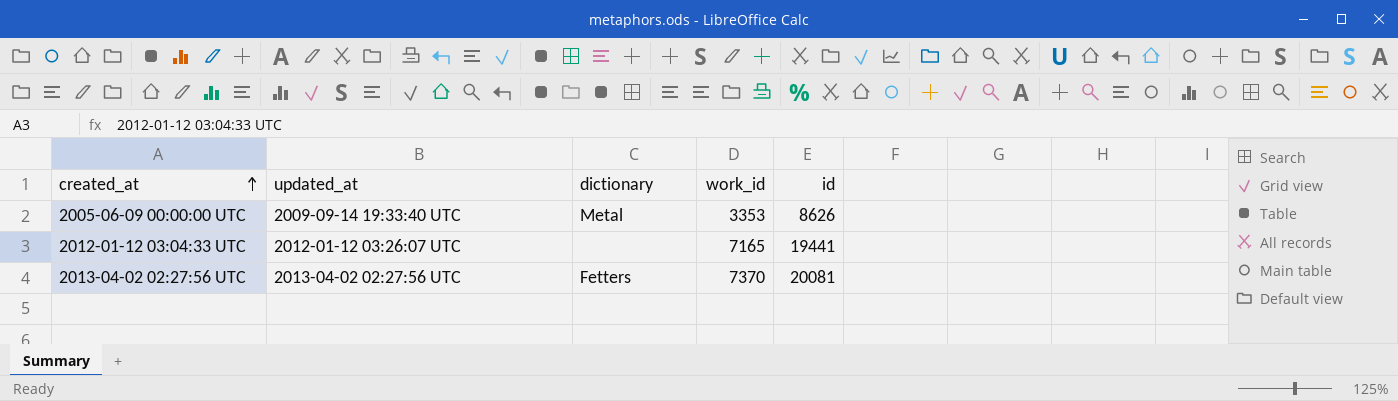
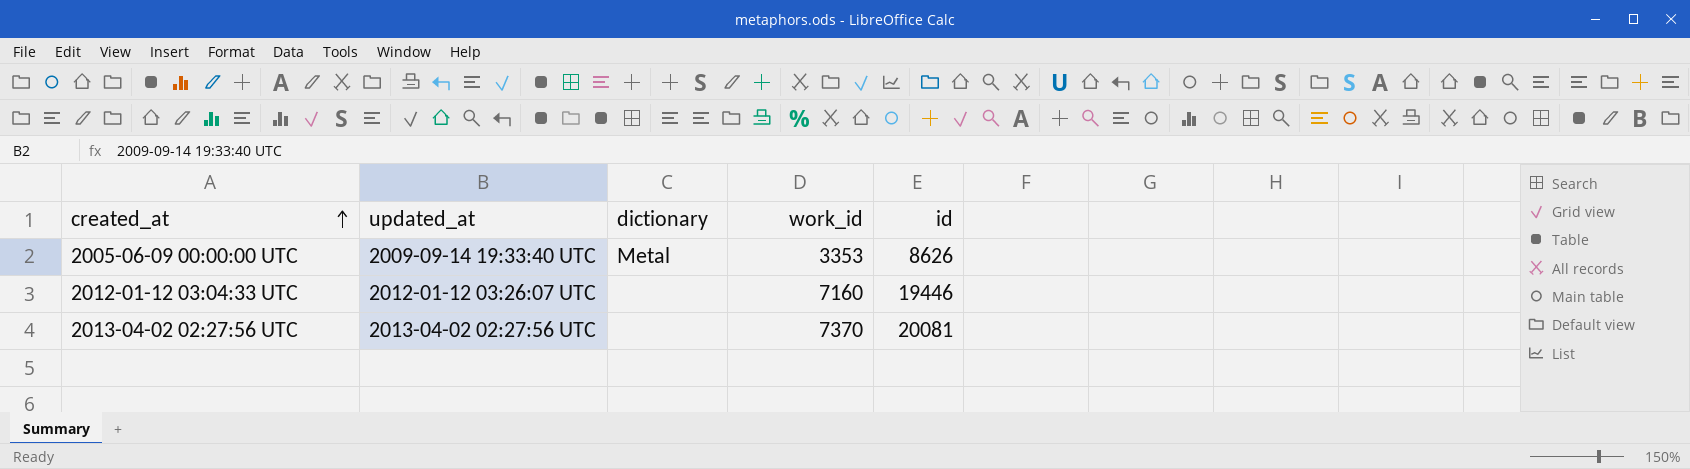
2012-01-12 03:04:33 UTC | work_id: 7165 -> 7160
2012-01-12 03:04:33 UTC | id: 19441 -> 19446
2013-04-02 02:27:56 UTC | dictionary: Fetters -> none

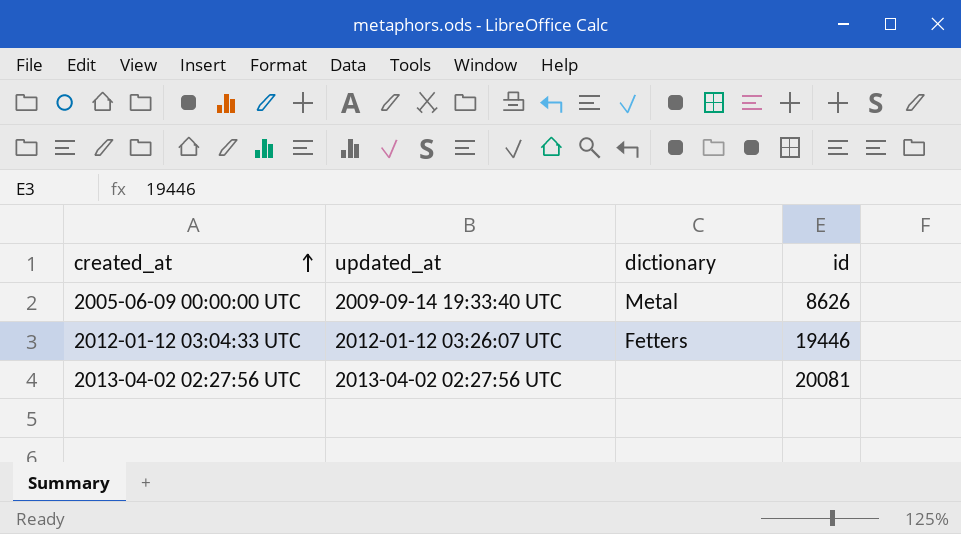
column work_id | position: 4 -> none
2012-01-12 03:04:33 UTC | dictionary: none -> Fetters

